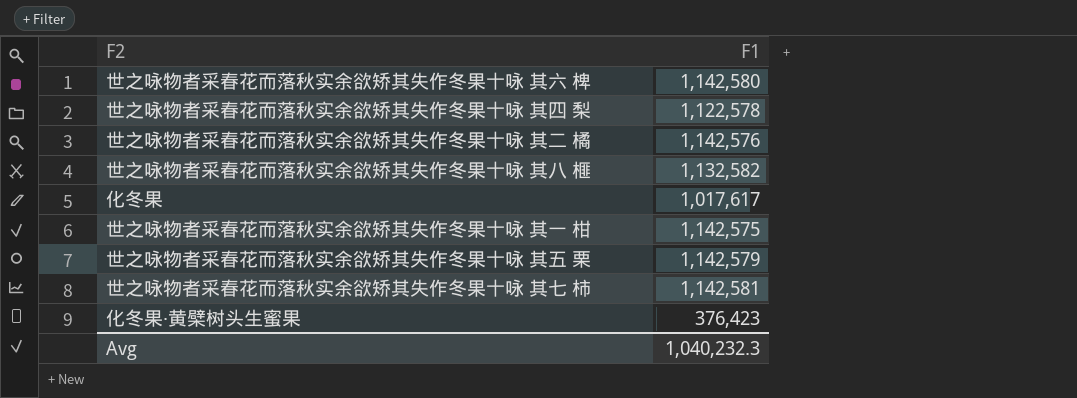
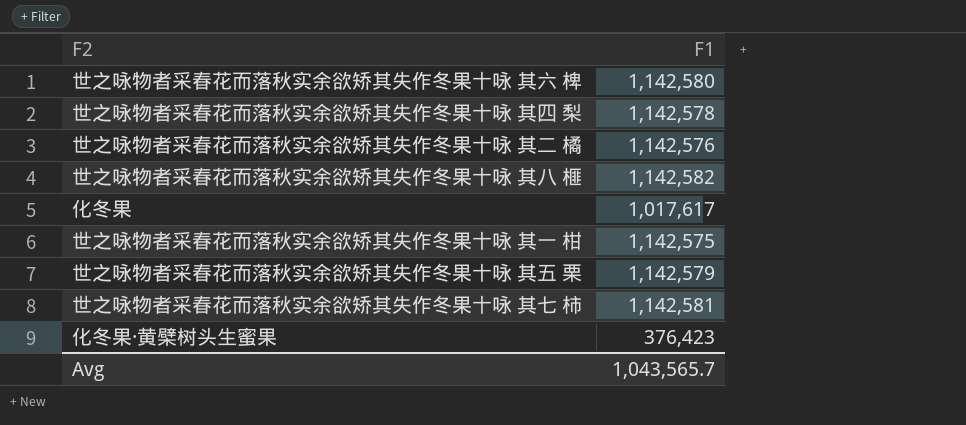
世之咏物者采春花而落秋实余欲矫其失作冬果十咏 其四 梨 | F1: 1,122,578 -> 1,142,578
世之咏物者采春花而落秋实余欲矫其失作冬果十咏 其八 榧 | F1: 1,132,582 -> 1,142,582
Avg | F1: 1,040,232.3 -> 1,043,565.7

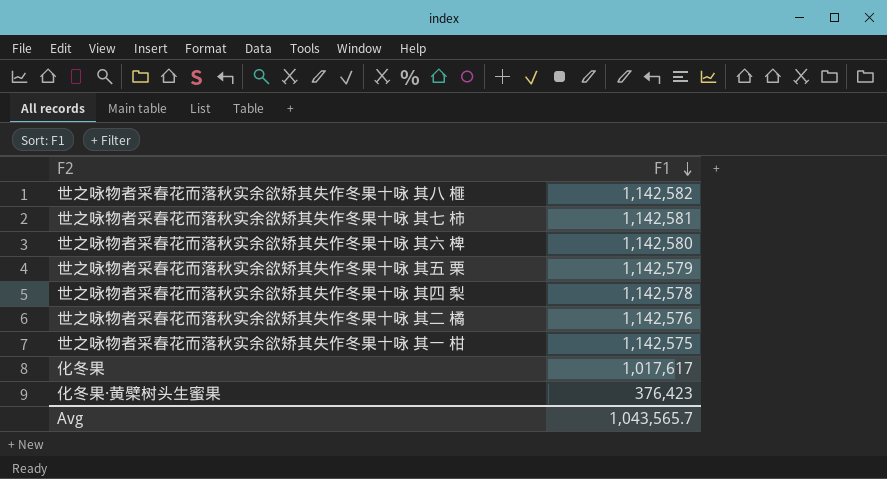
row order: none -> F1 descending

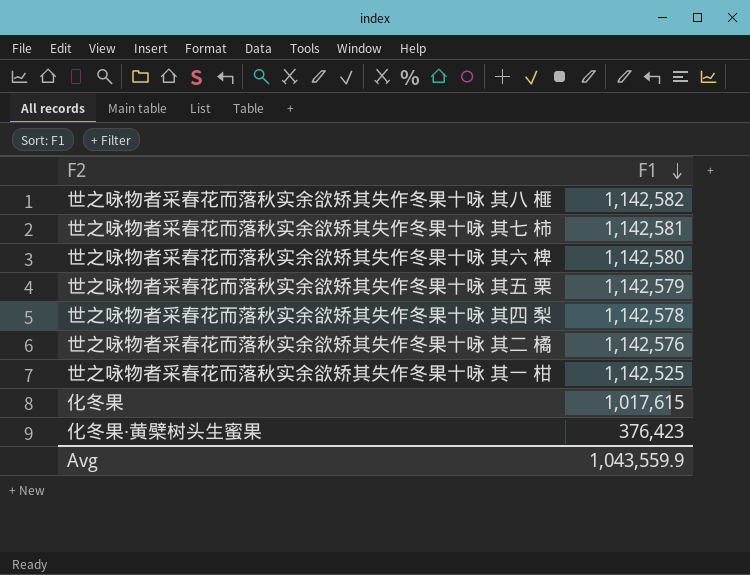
世之咏物者采春花而落秋实余欲矫其失作冬果十咏 其一 柑 | F1: 1,142,575 -> 1,142,525
化冬果 | F1: 1,017,617 -> 1,017,615
Avg | F1: 1,043,565.7 -> 1,043,559.9

